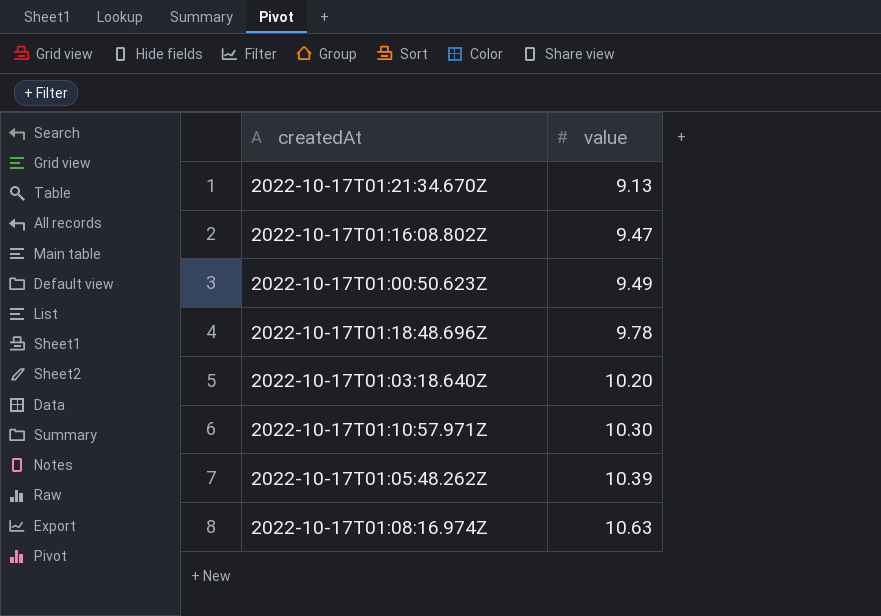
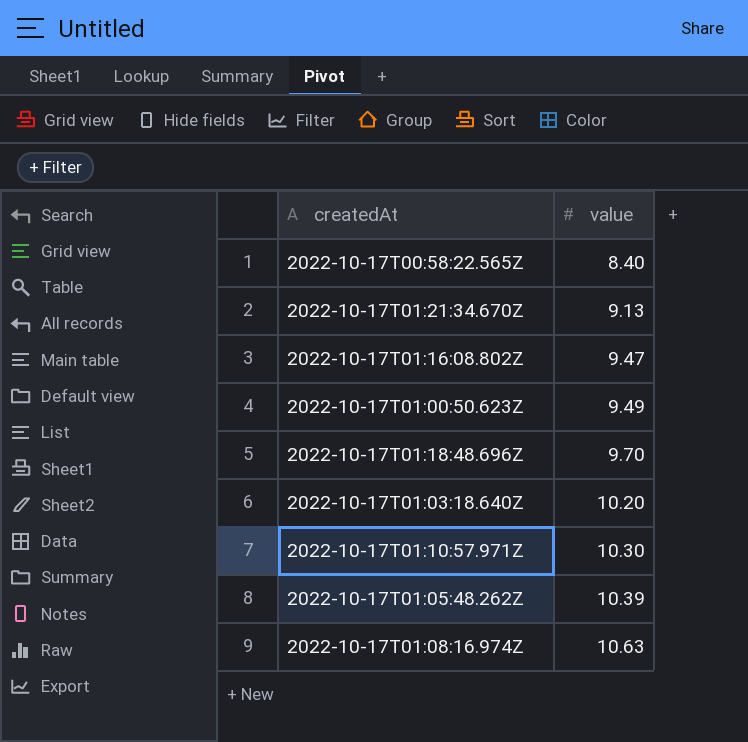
row 2022-10-17T00:58:22.565Z: none -> 8.40
2022-10-17T01:18:48.696Z | value: 9.78 -> 9.70

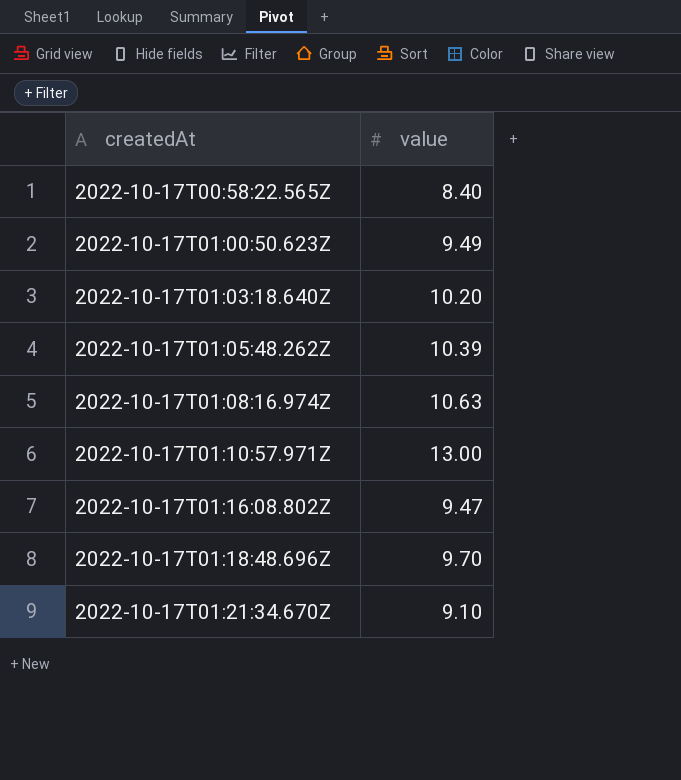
row order: value ascending -> createdAt ascending
2022-10-17T01:10:57.971Z | value: 10.30 -> 13.00
2022-10-17T01:21:34.670Z | value: 9.13 -> 9.10

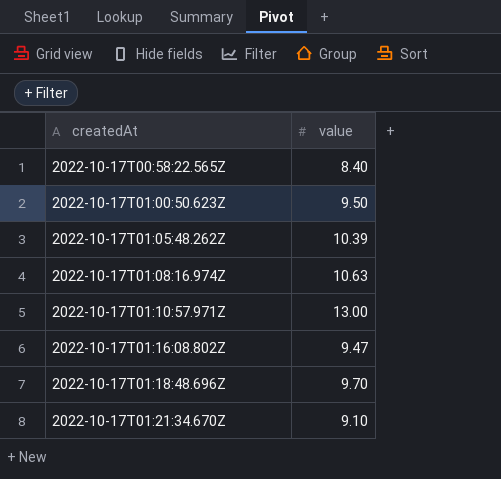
row 2022-10-17T01:03:18.640Z: 10.20 -> none
2022-10-17T01:00:50.623Z | value: 9.49 -> 9.50

